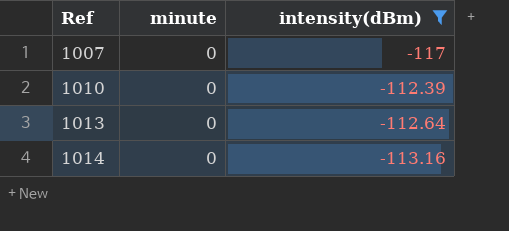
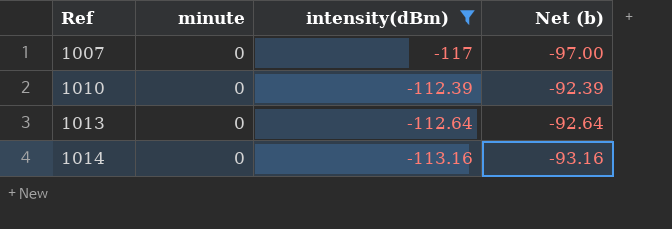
column Net (b) | formula: none -> [intensity(dBm)] + 20

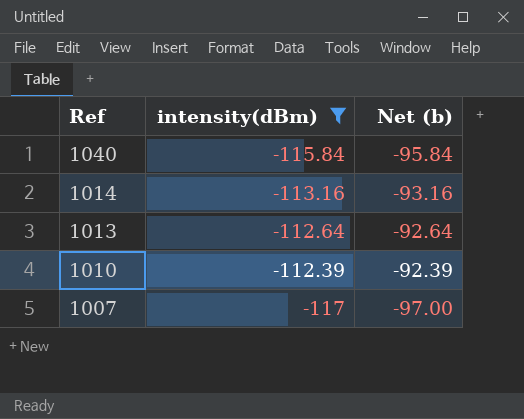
row order: Ref ascending -> Ref descending
column minute | position: 2 -> none
row 1040: none -> -115.84 | -95.84

